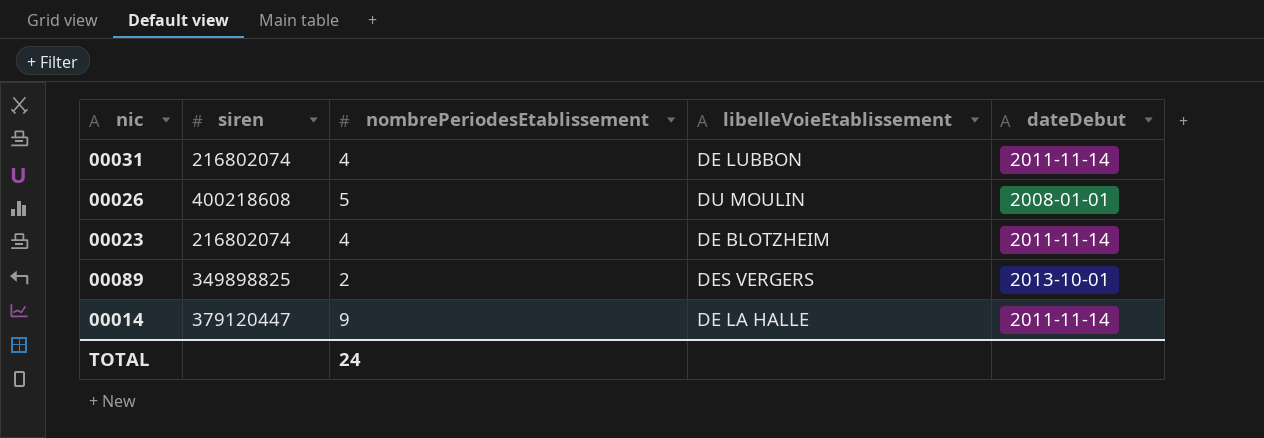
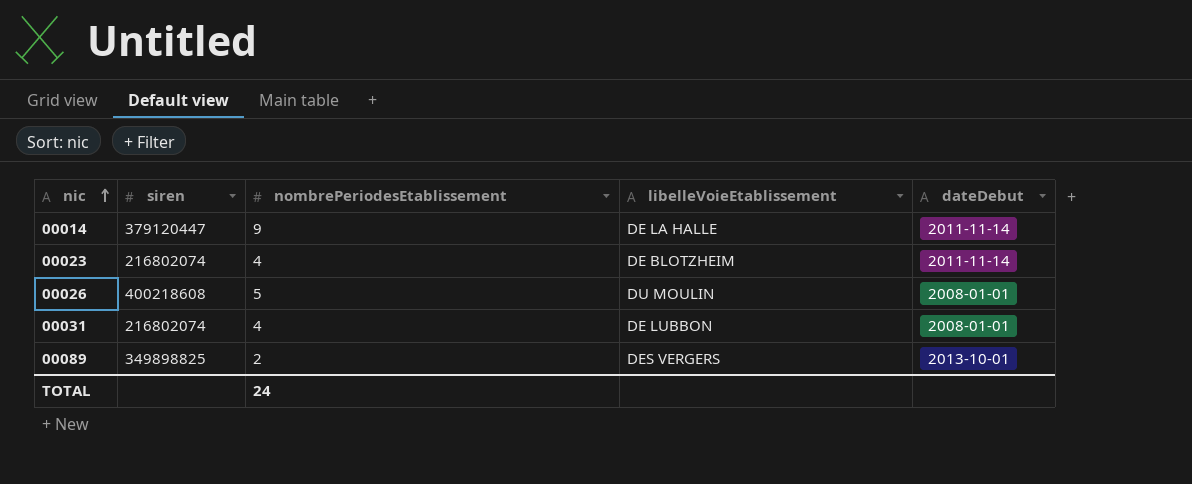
row order: none -> nic ascending
00031 | dateDebut: 2011-11-14 -> 2008-01-01

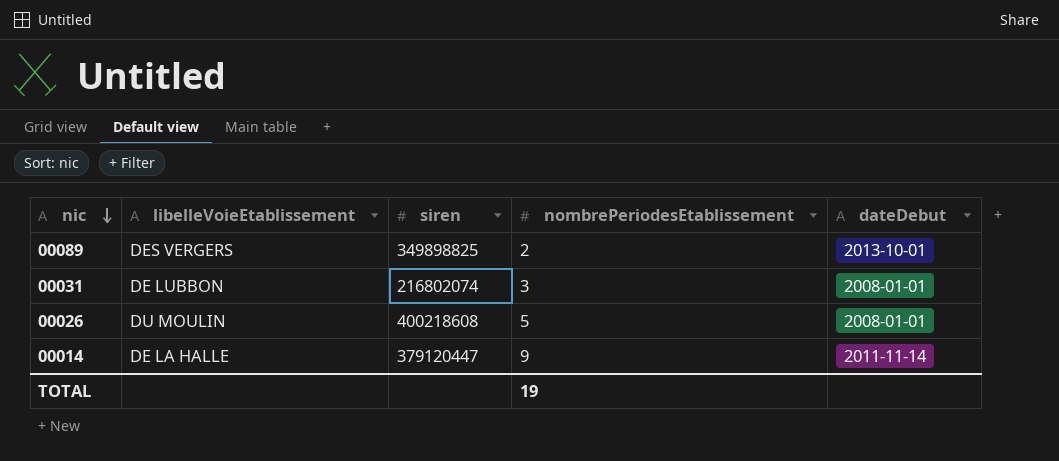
row order: nic ascending -> nic descending
column libelleVoieEtablissement | position: 4 -> 2
row 00023: 216802074 | 4 | DE BLOTZHEIM | 2011-11-14 -> none
00031 | nombrePeriodesEtablissement: 4 -> 3
TOTAL | nombrePeriodesEtablissement: 24 -> 19

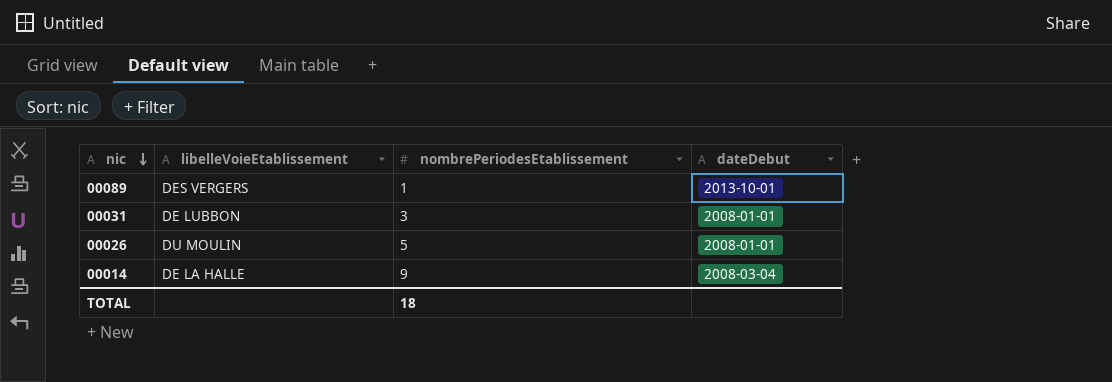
column siren | position: 3 -> none
00089 | nombrePeriodesEtablissement: 2 -> 1
00014 | dateDebut: 2011-11-14 -> 2008-03-04
TOTAL | nombrePeriodesEtablissement: 19 -> 18

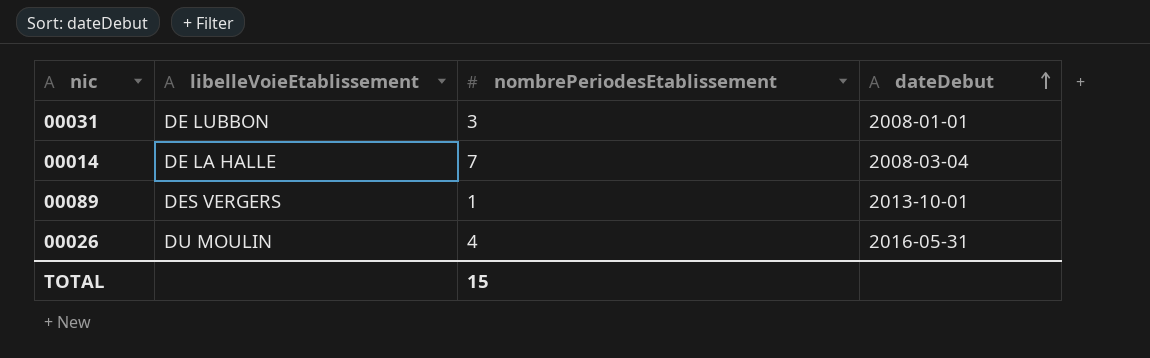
row order: nic descending -> dateDebut ascending
00014 | nombrePeriodesEtablissement: 9 -> 7
00026 | nombrePeriodesEtablissement: 5 -> 4
00026 | dateDebut: 2008-01-01 -> 2016-05-31
TOTAL | nombrePeriodesEtablissement: 18 -> 15

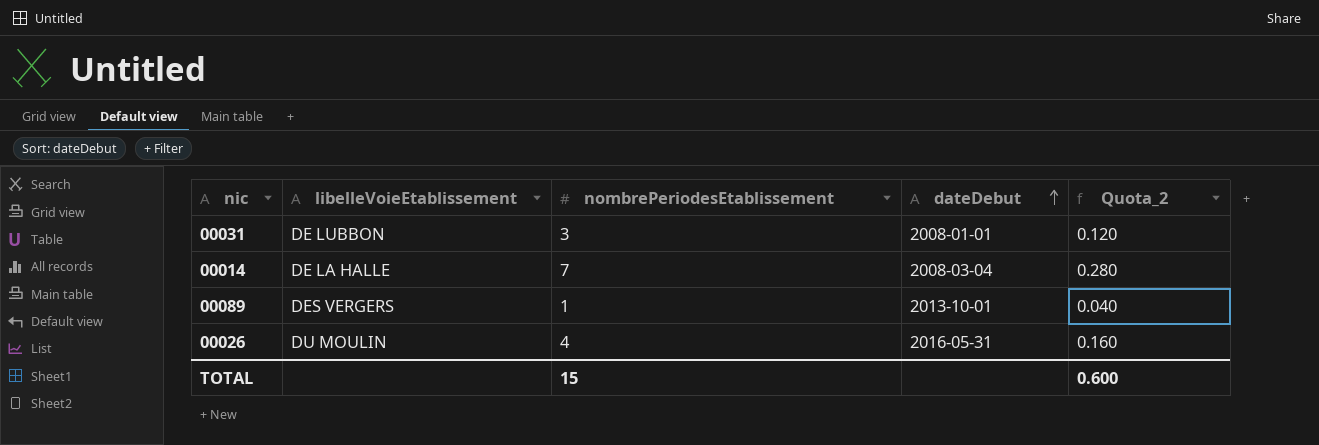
column Quota_2 | formula: none -> [nombrePeriodesEtablissement] * 0.04

